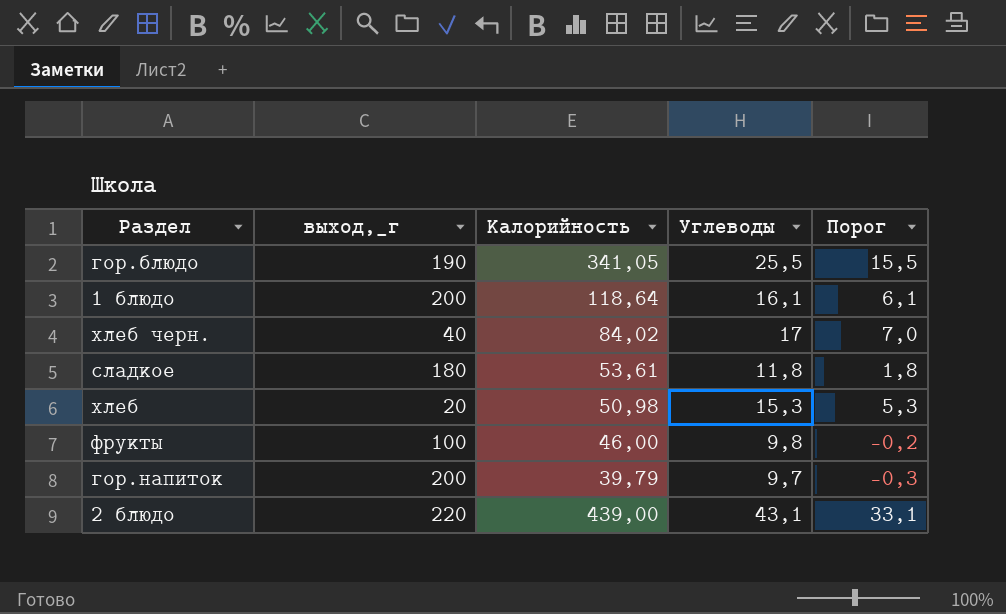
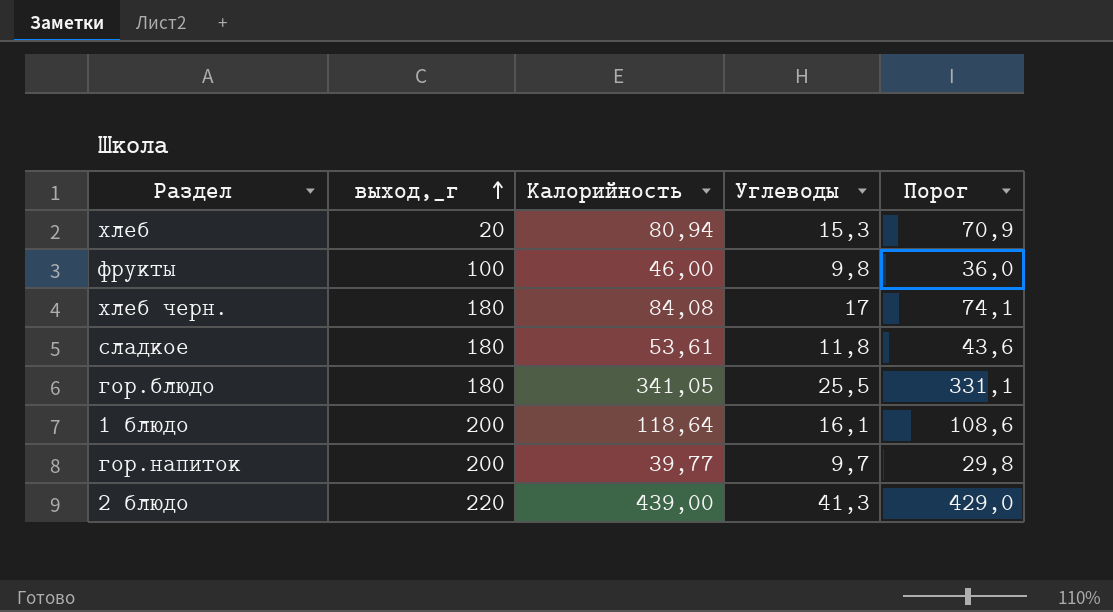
row order: none -> выход,_г ascending
column Порог | formula: [Углеводы] - 10 -> [Калорийность] - 10
хлеб | Калорийность: 50,98 -> 80,94
хлеб черн. | выход,_г: 40 -> 180
хлеб черн. | Калорийность: 84,02 -> 84,08
гор.блюдо | выход,_г: 190 -> 180
гор.напиток | Калорийность: 39,79 -> 39,77
2 блюдо | Углеводы: 43,1 -> 41,3

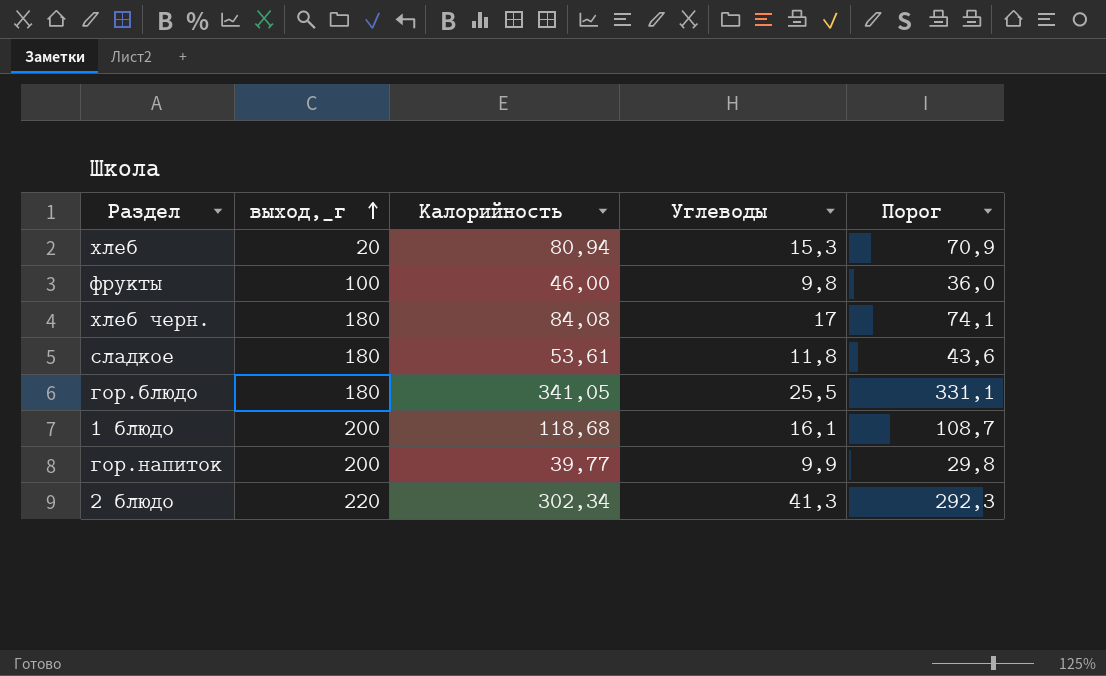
1 блюдо | Калорийность: 118,64 -> 118,68
1 блюдо | Порог: 108,6 -> 108,7
гор.напиток | Углеводы: 9,7 -> 9,9
2 блюдо | Калорийность: 439,00 -> 302,34
2 блюдо | Порог: 429,0 -> 292,3

